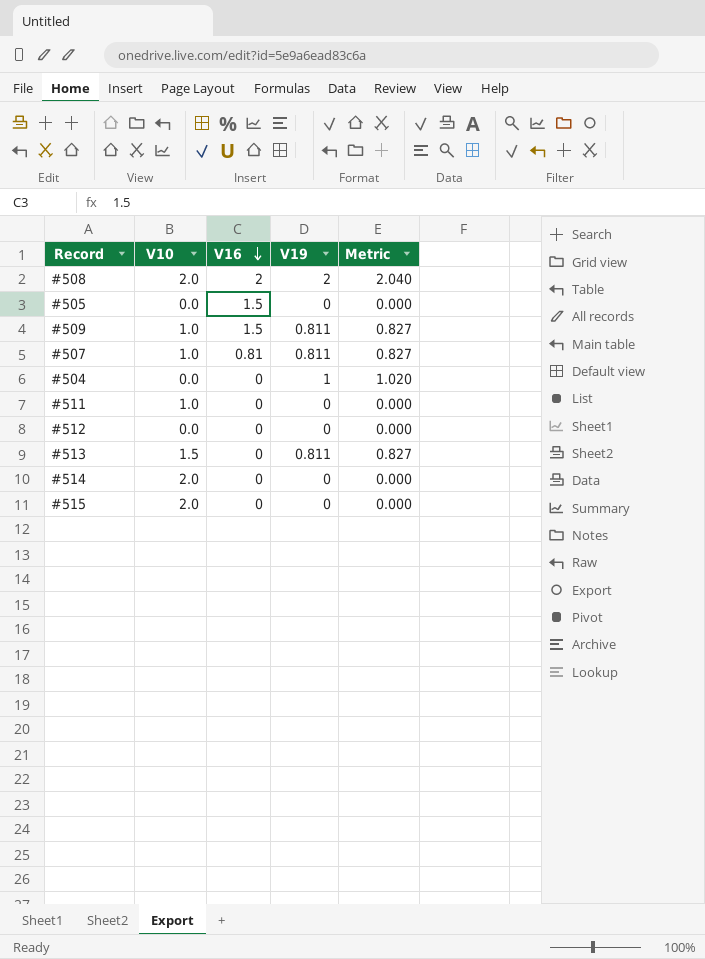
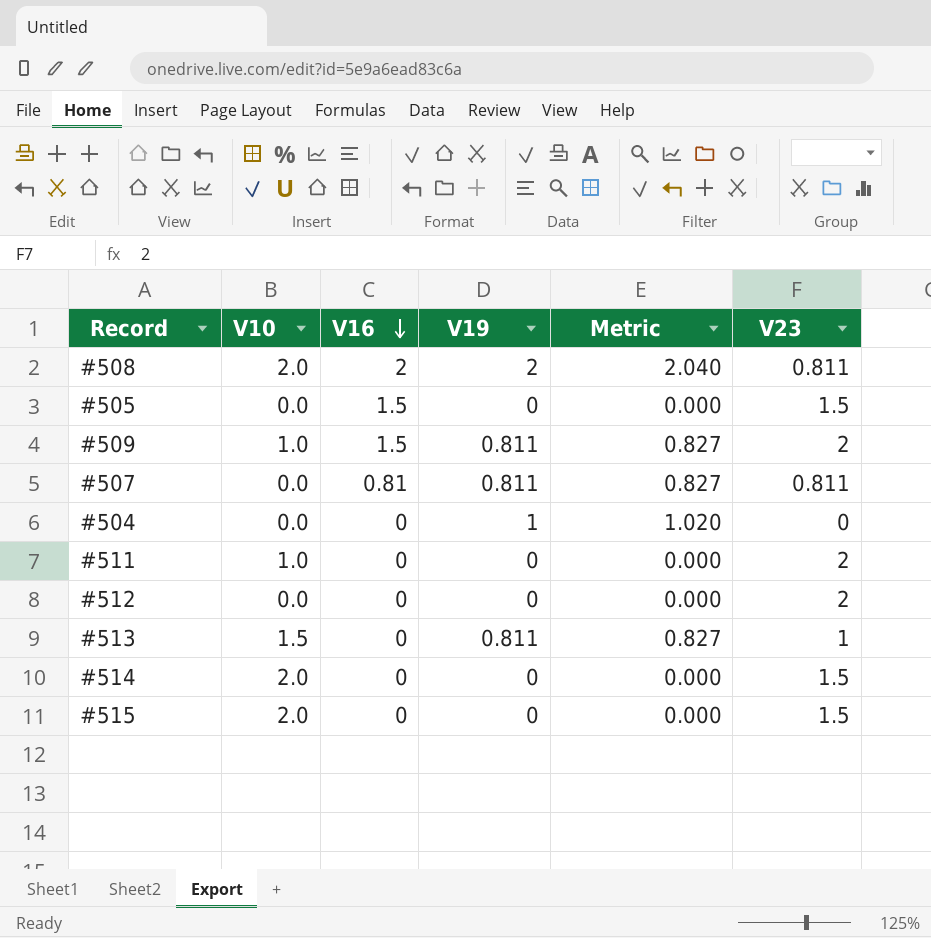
column V23 | position: none -> 6
#507 | V10: 1.0 -> 0.0

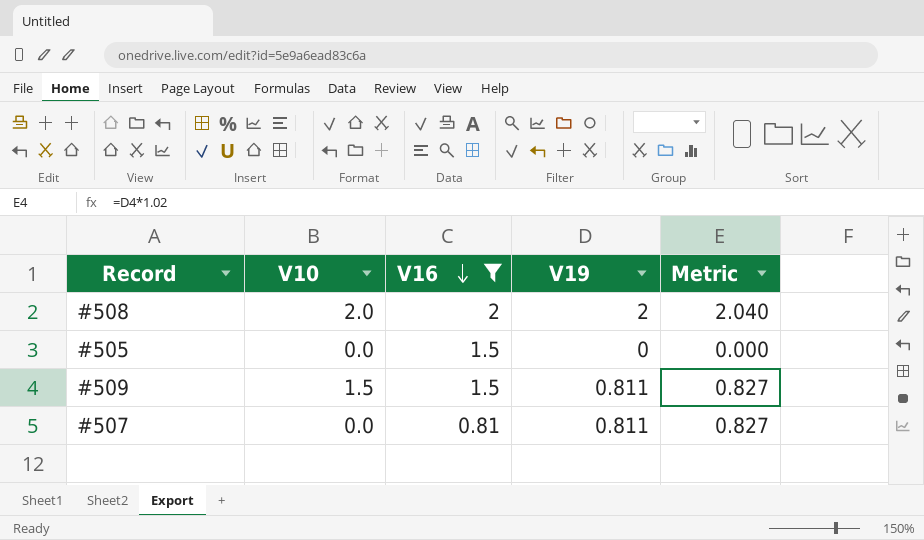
filter: none -> V16 != 0
column V23 | position: 6 -> none
#509 | V10: 1.0 -> 1.5

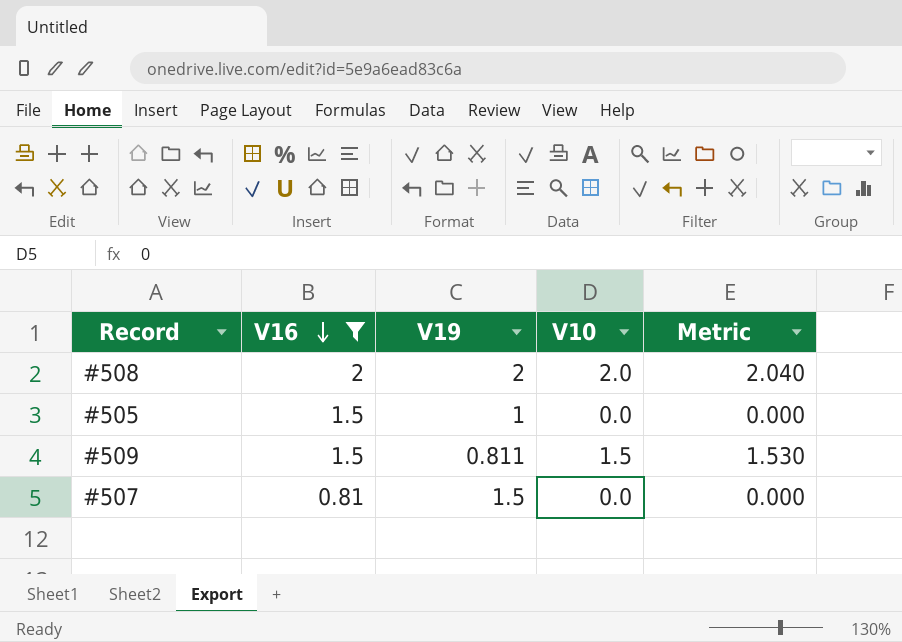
column V10 | position: 2 -> 4
column Metric | formula: [V19] * 1.02 -> [V10] * 1.02
#505 | V19: 0 -> 1
#507 | V19: 0.811 -> 1.5

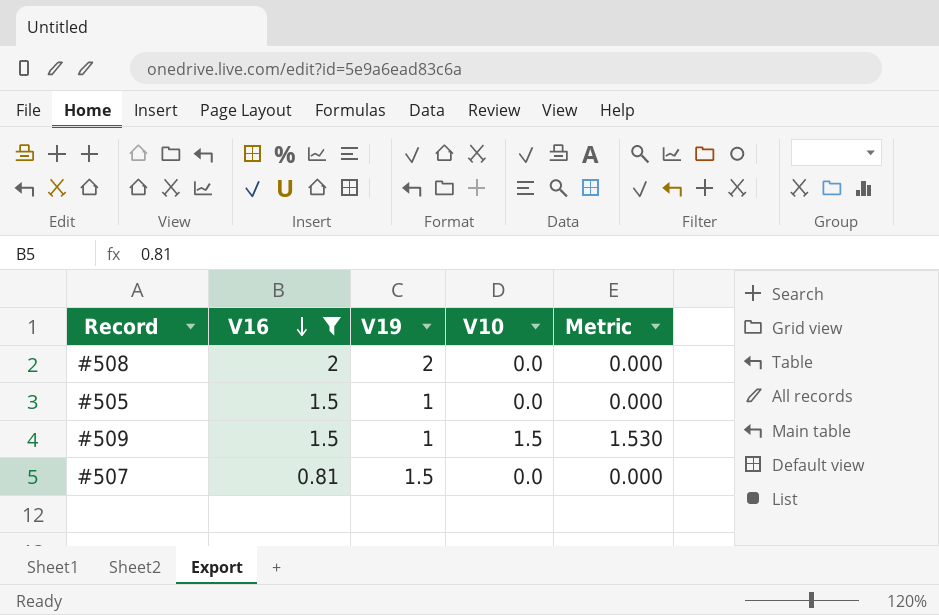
#508 | V10: 2.0 -> 0.0
#508 | Metric: 2.040 -> 0.000
#509 | V19: 0.811 -> 1

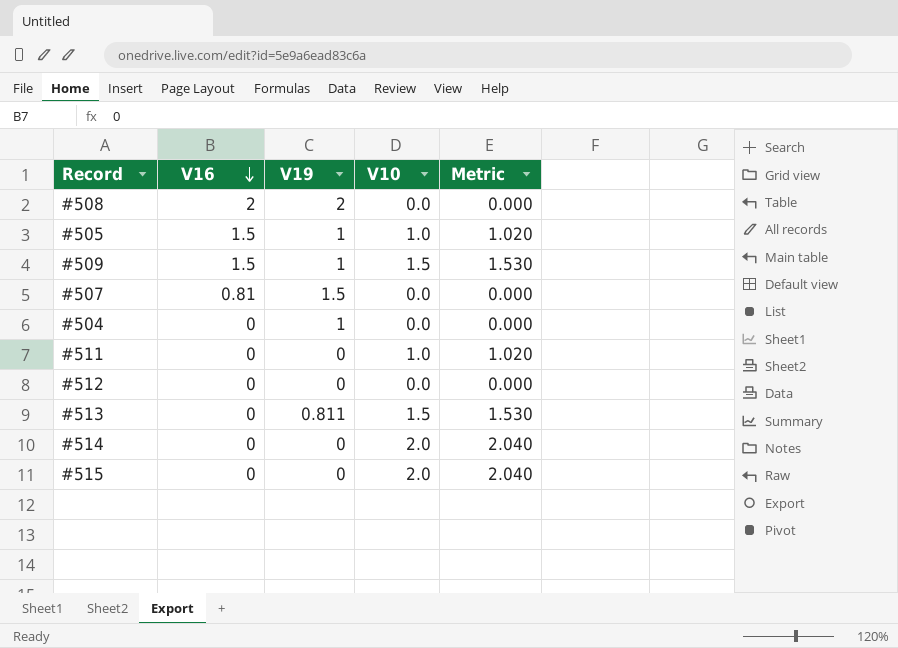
filter: V16 != 0 -> none
#505 | V10: 0.0 -> 1.0
#505 | Metric: 0.000 -> 1.020

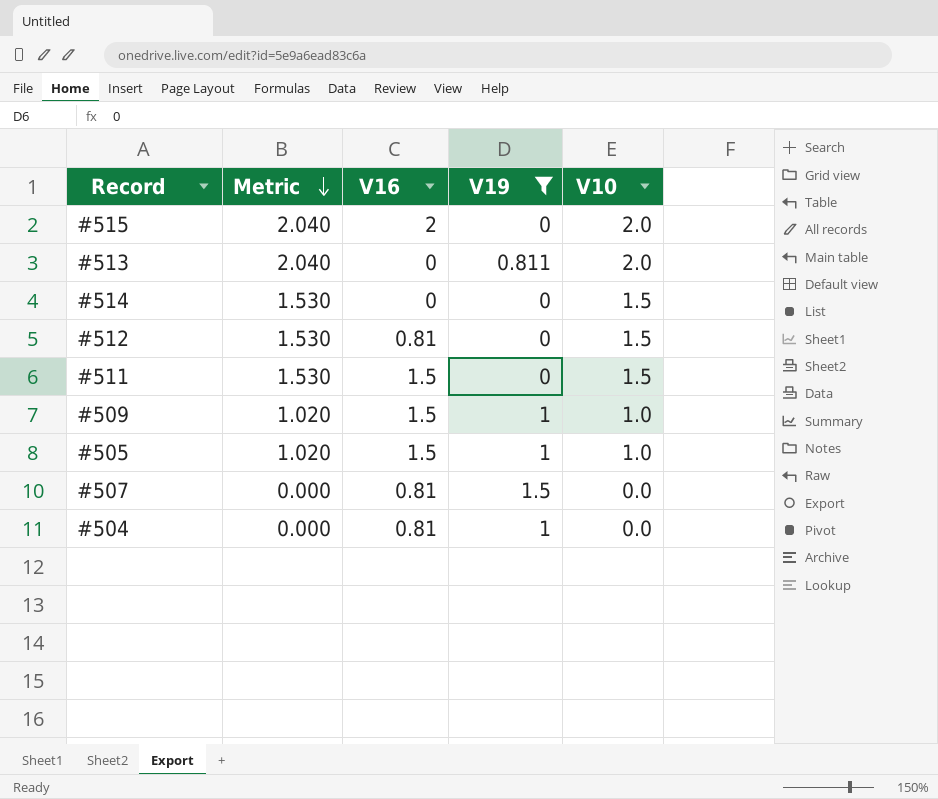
filter: none -> V19 != 2
row order: V16 descending -> Metric descending
column Metric | position: 5 -> 2
#515 | V16: 0 -> 2
#513 | Metric: 1.530 -> 2.040
#513 | V10: 1.5 -> 2.0
#514 | Metric: 2.040 -> 1.530
#514 | V10: 2.0 -> 1.5
#512 | Metric: 0.000 -> 1.530
#512 | V16: 0 -> 0.81
#512 | V10: 0.0 -> 1.5
#511 | Metric: 1.020 -> 1.530
#511 | V16: 0 -> 1.5
#511 | V10: 1.0 -> 1.5
#509 | Metric: 1.530 -> 1.020
#509 | V10: 1.5 -> 1.0
#504 | V16: 0 -> 0.81

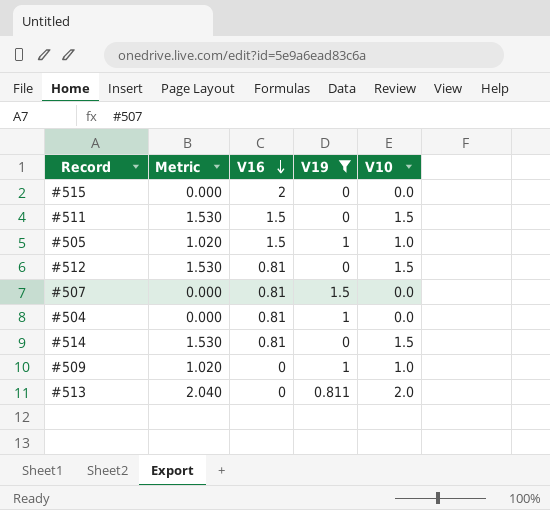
row order: Metric descending -> V16 descending
#515 | Metric: 2.040 -> 0.000
#515 | V10: 2.0 -> 0.0
#514 | V16: 0 -> 0.81
#509 | V16: 1.5 -> 0

